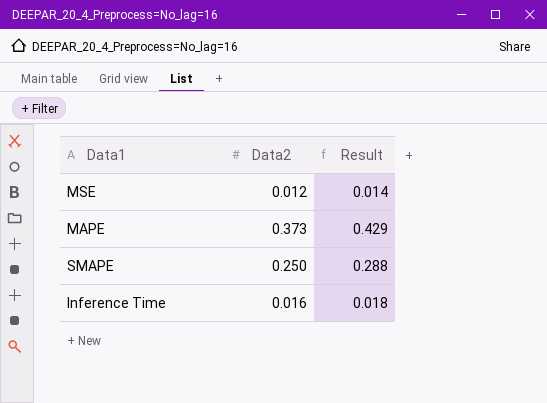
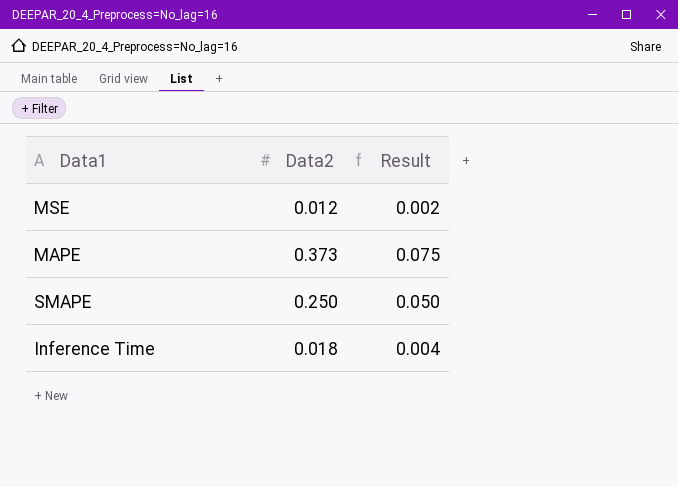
column Result | formula: [Data2] * 1.15 -> [Data2] * 0.2
Inference Time | Data2: 0.016 -> 0.018

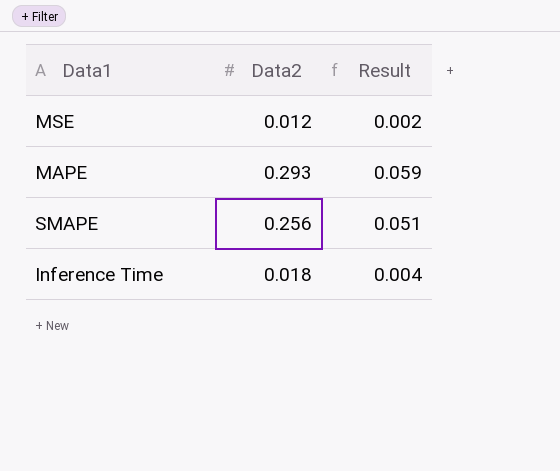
MAPE | Data2: 0.373 -> 0.293
MAPE | Result: 0.075 -> 0.059
SMAPE | Data2: 0.250 -> 0.256
SMAPE | Result: 0.050 -> 0.051

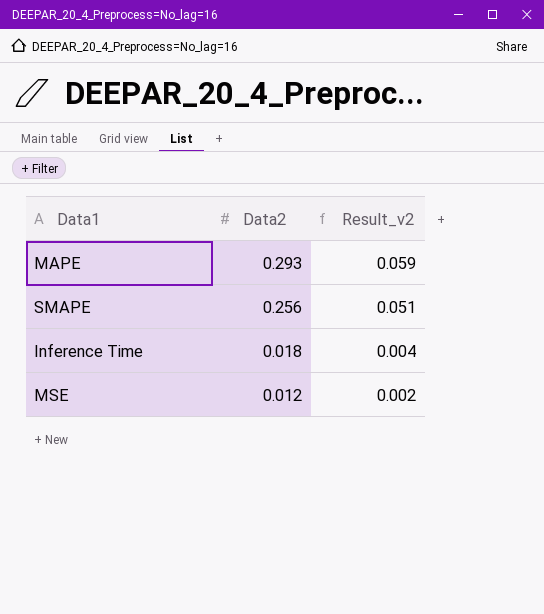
row order: none -> Data2 descending
column name: Result -> Result_v2

